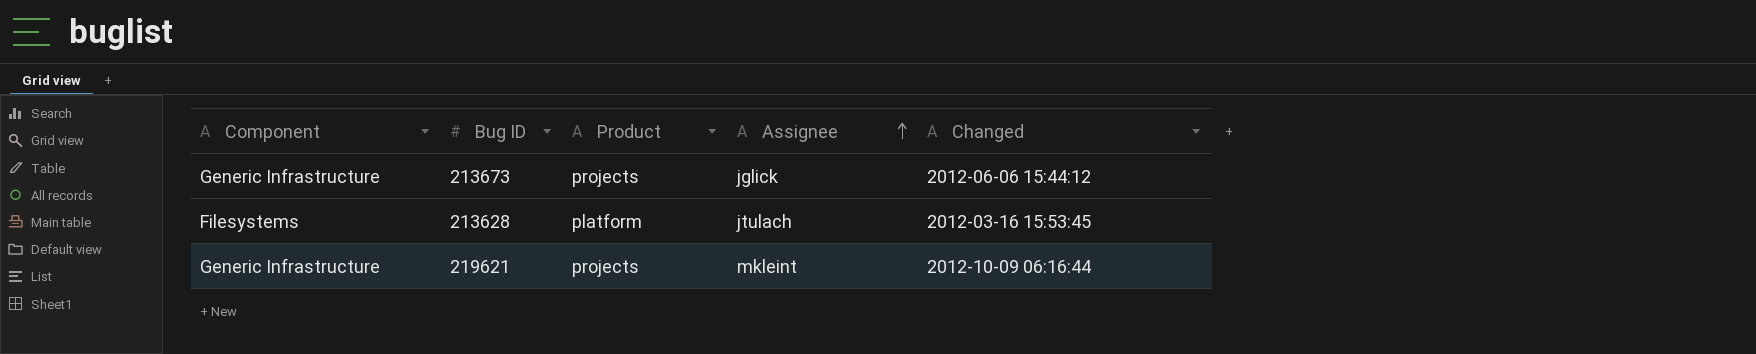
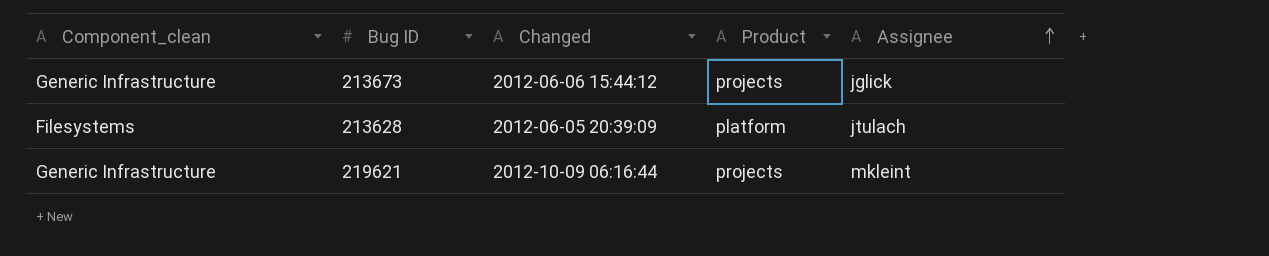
column name: Component -> Component_clean
column Changed | position: 5 -> 3
213628 | Changed: 2012-03-16 15:53:45 -> 2012-06-05 20:39:09

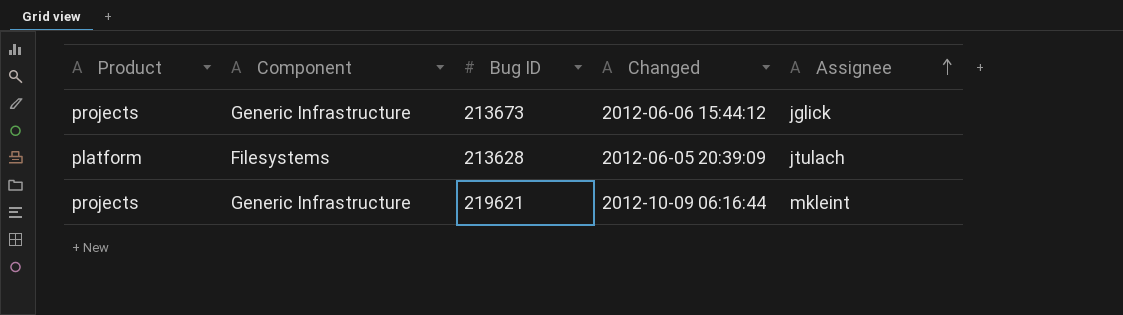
column Product | position: 4 -> 1
column name: Component_clean -> Component

